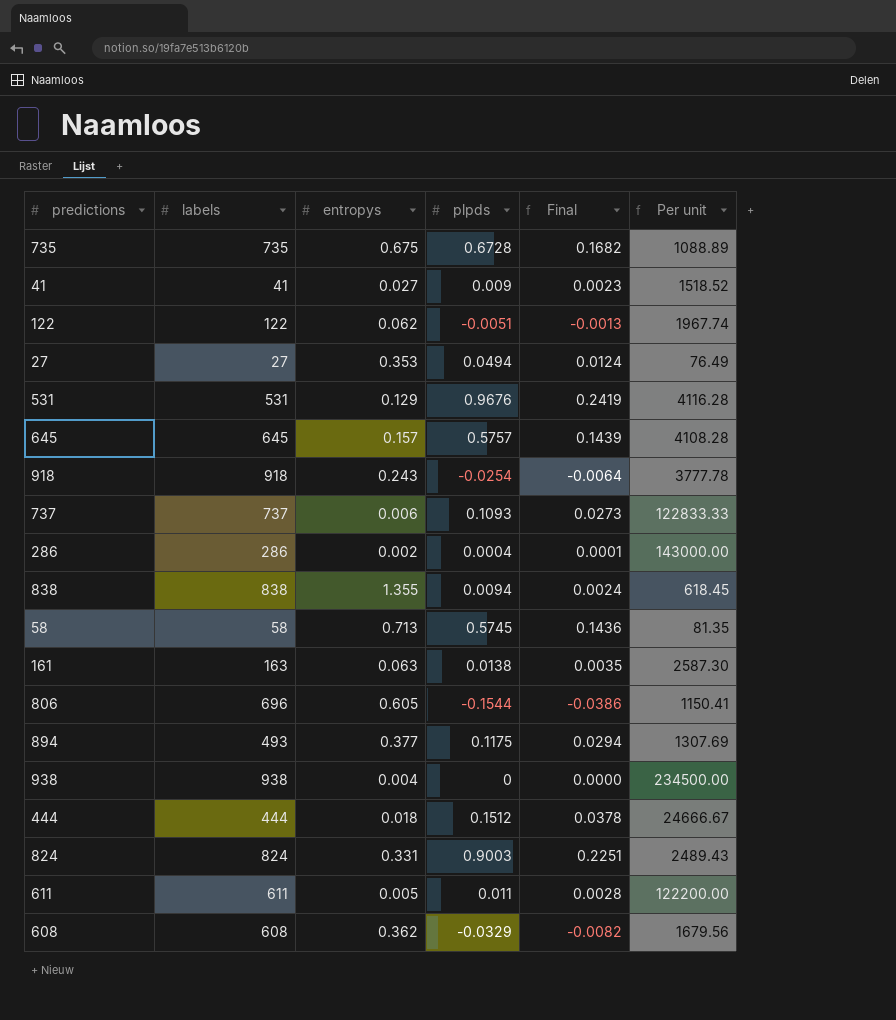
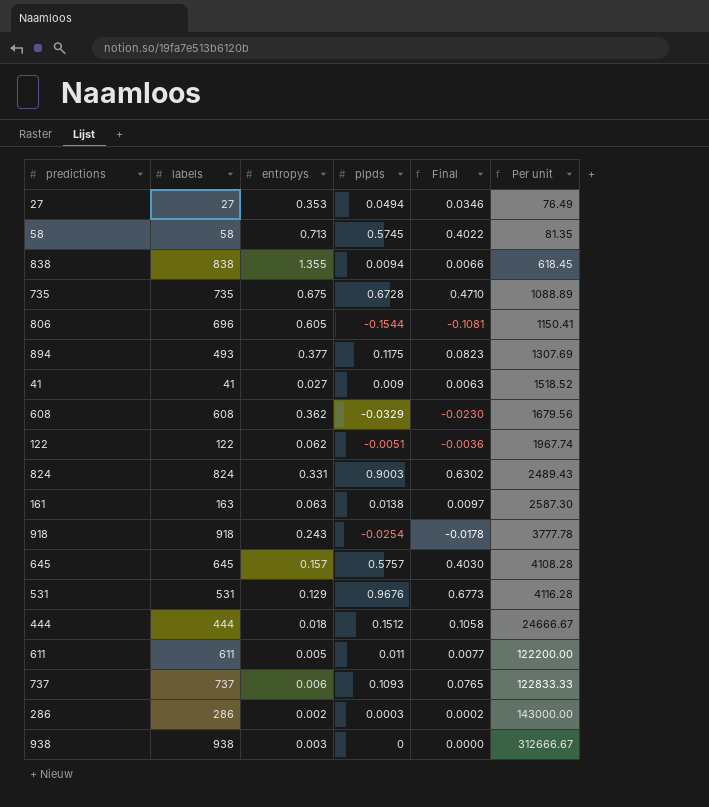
row order: none -> Per unit ascending
column Final | formula: [plpds] * 0.25 -> [plpds] * 0.7
286 | plpds: 0.0004 -> 0.0003
938 | entropys: 0.004 -> 0.003
938 | Per unit: 234500.00 -> 312666.67

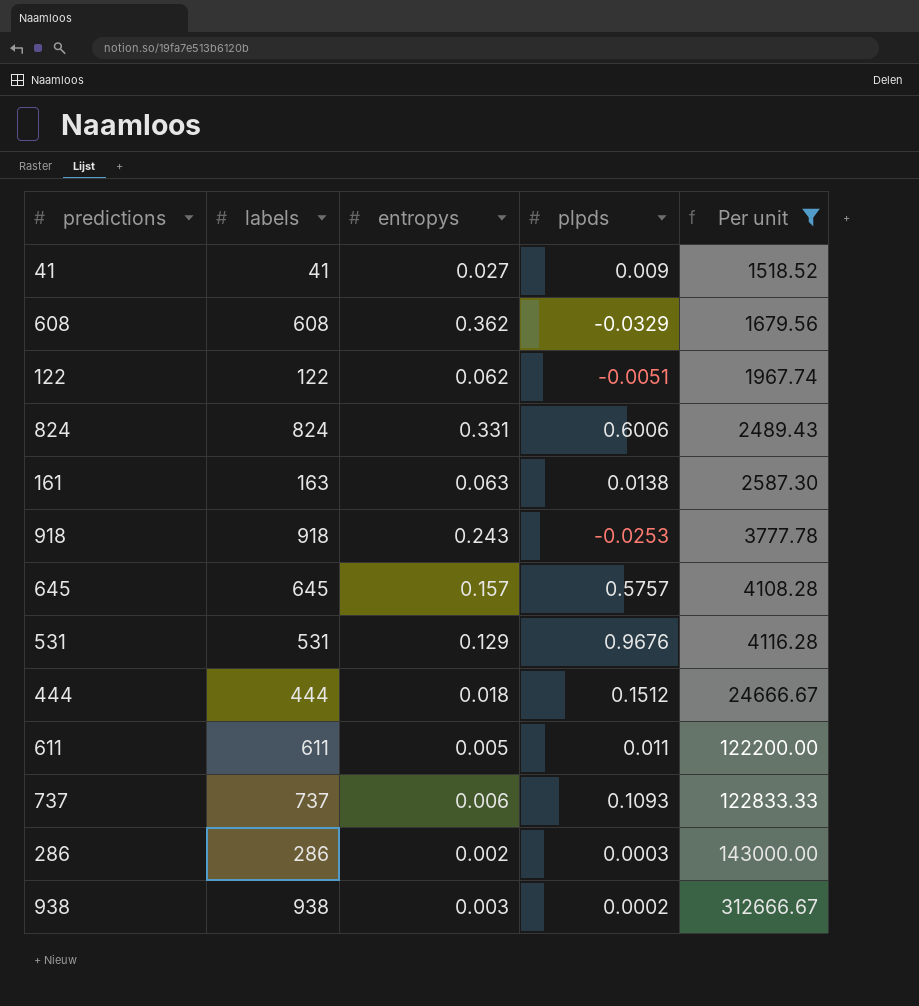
filter: none -> Per unit >= 1518.52
column Final | formula: [plpds] * 0.7 -> none
824 | plpds: 0.9003 -> 0.6006
918 | plpds: -0.0254 -> -0.0253
938 | plpds: 0 -> 0.0002

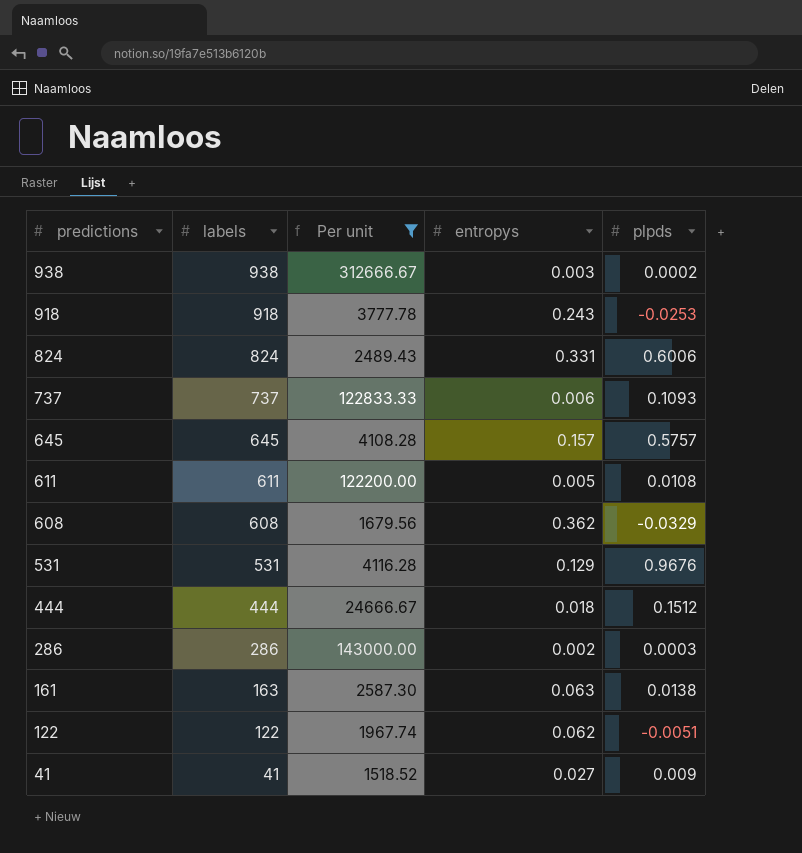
row order: Per unit ascending -> predictions descending
column Per unit | position: 5 -> 3
611 | plpds: 0.011 -> 0.0108

